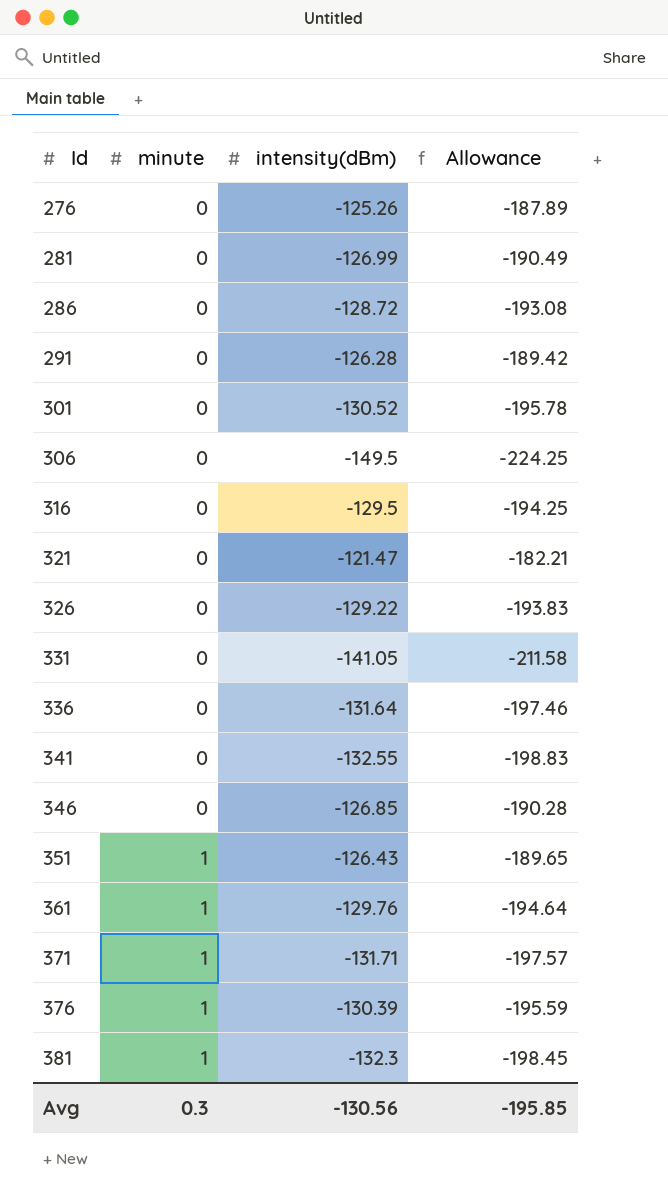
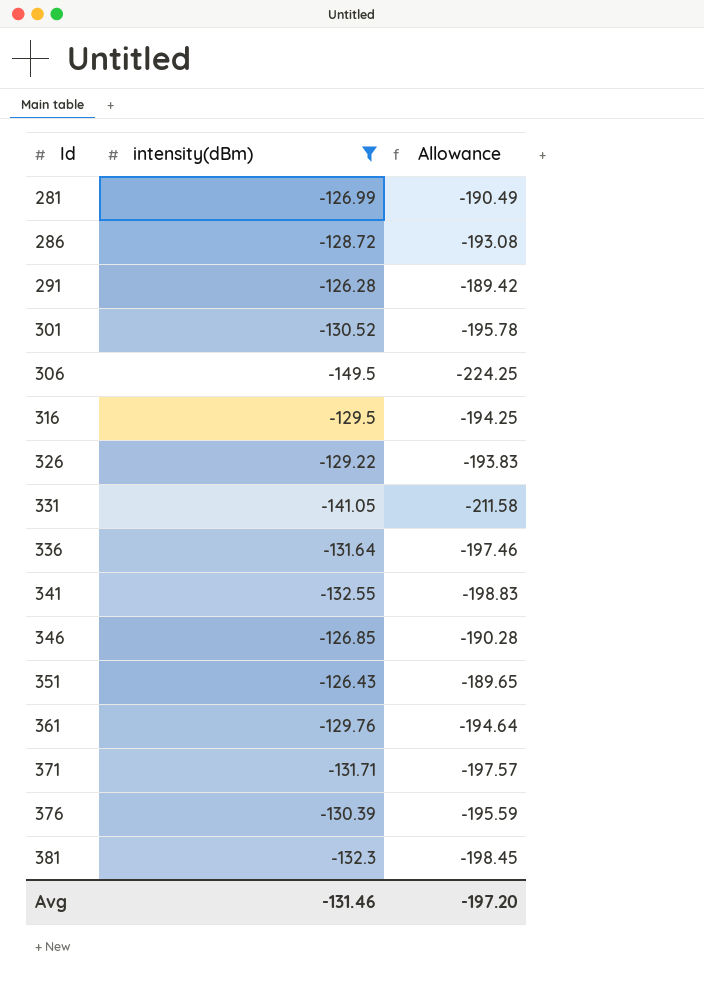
filter: none -> intensity(dBm) <= -126.28
column minute | position: 2 -> none
Avg | intensity(dBm): -130.56 -> -131.46
Avg | Allowance: -195.85 -> -197.20

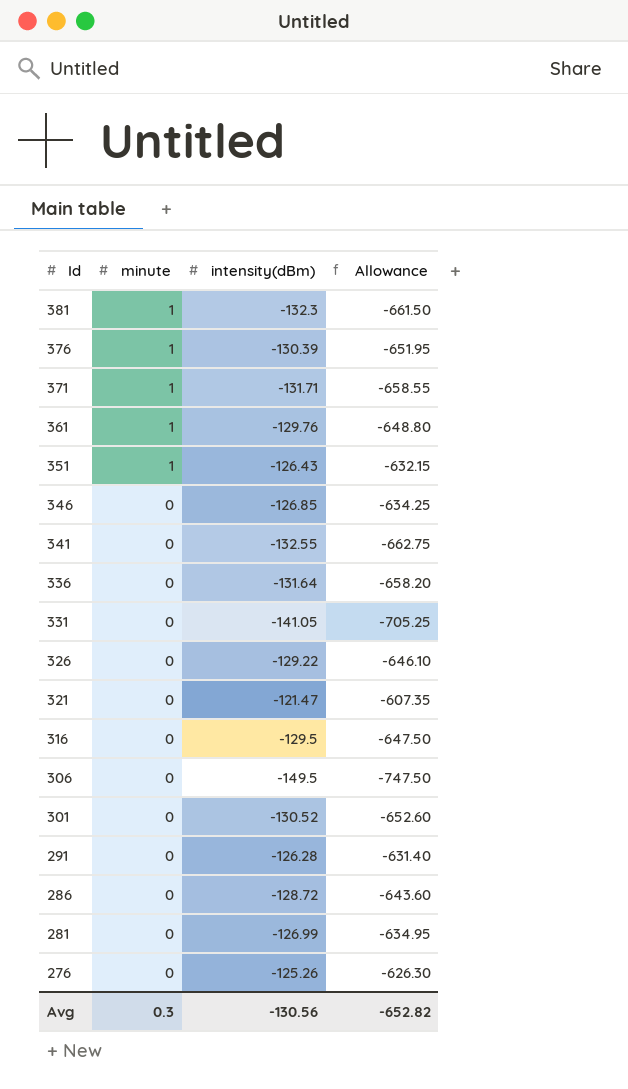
filter: intensity(dBm) <= -126.28 -> none
row order: Id ascending -> Id descending
column minute | position: none -> 2
column Allowance | formula: [intensity(dBm)] * 1.5 -> [intensity(dBm)] * 5
Avg | intensity(dBm): -131.46 -> -130.56
Avg | Allowance: -197.20 -> -652.82

